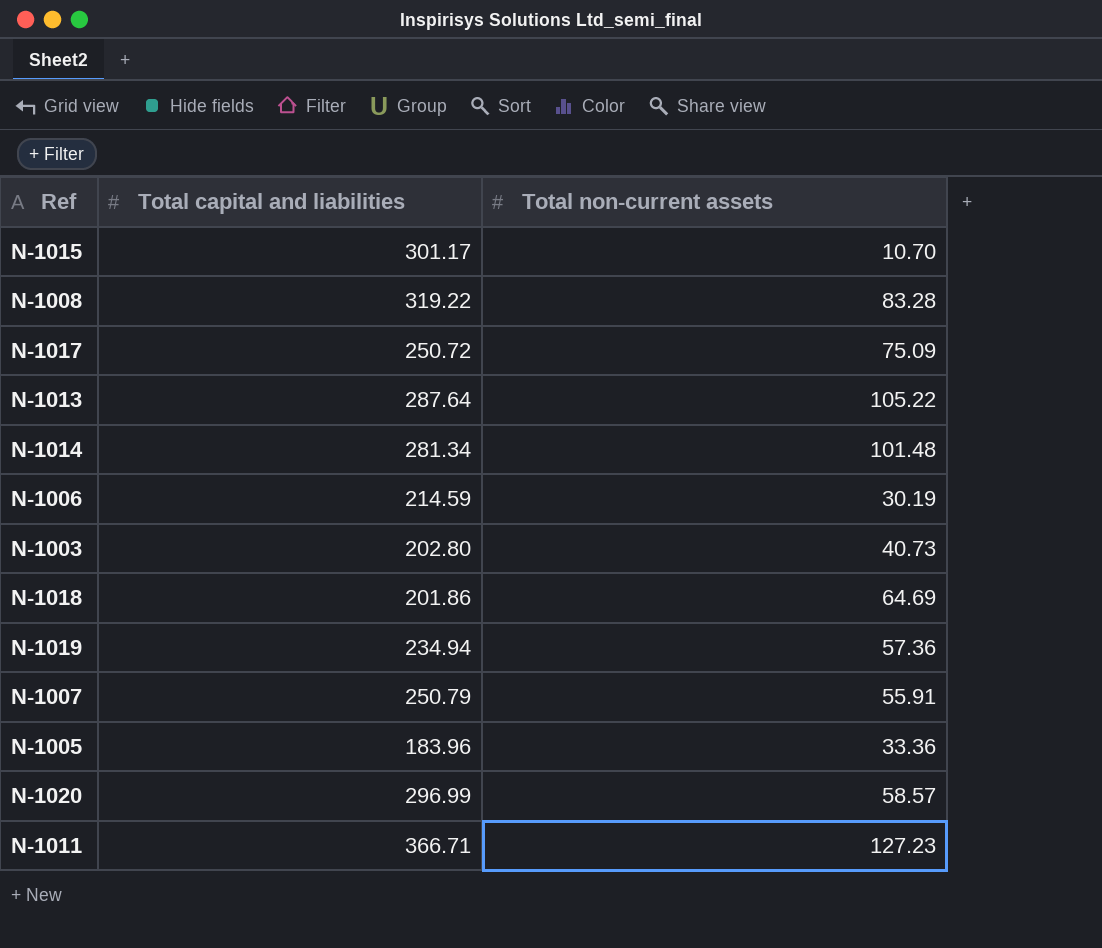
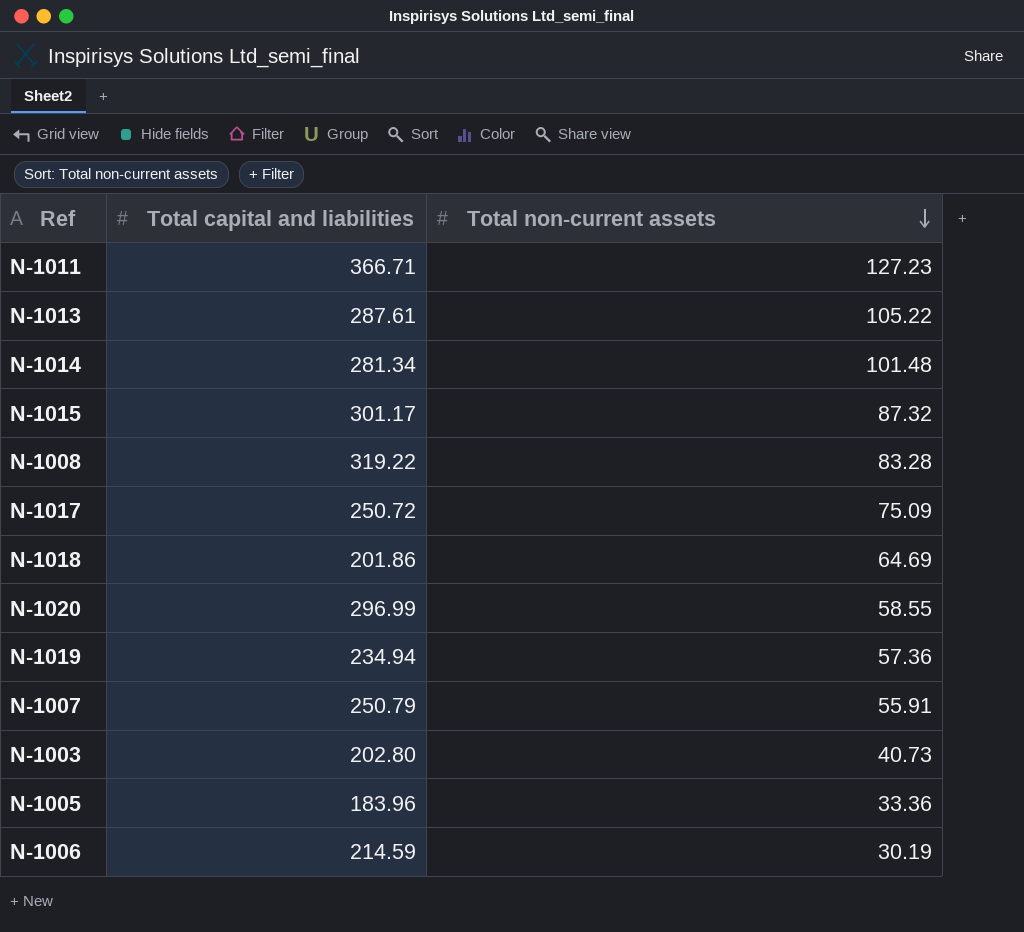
row order: none -> Total non-current assets descending
N-1013 | Total capital and liabilities: 287.64 -> 287.61
N-1015 | Total non-current assets: 10.70 -> 87.32
N-1020 | Total non-current assets: 58.57 -> 58.55

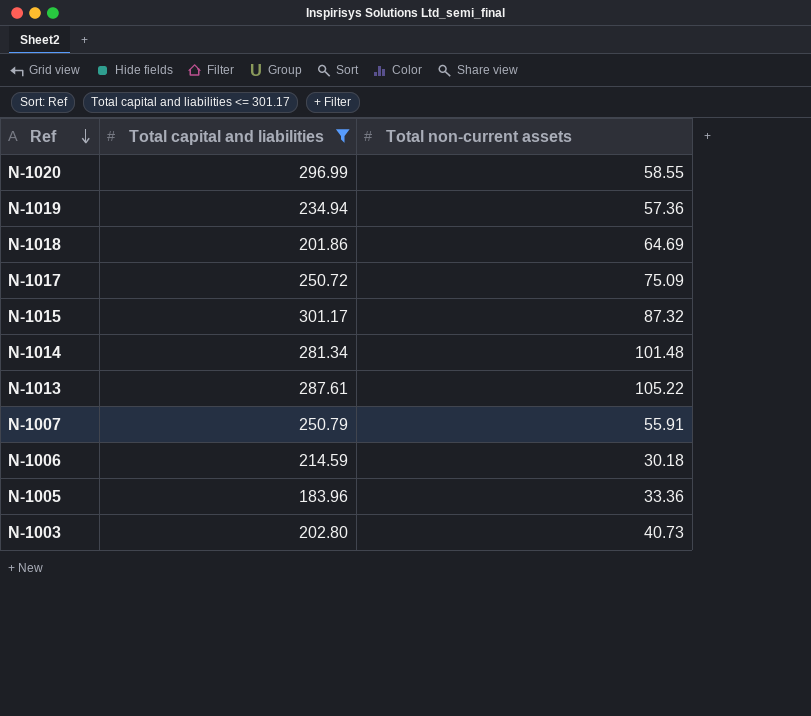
filter: none -> Total capital and liabilities <= 301.17
row order: Total non-current assets descending -> Ref descending
N-1006 | Total non-current assets: 30.19 -> 30.18

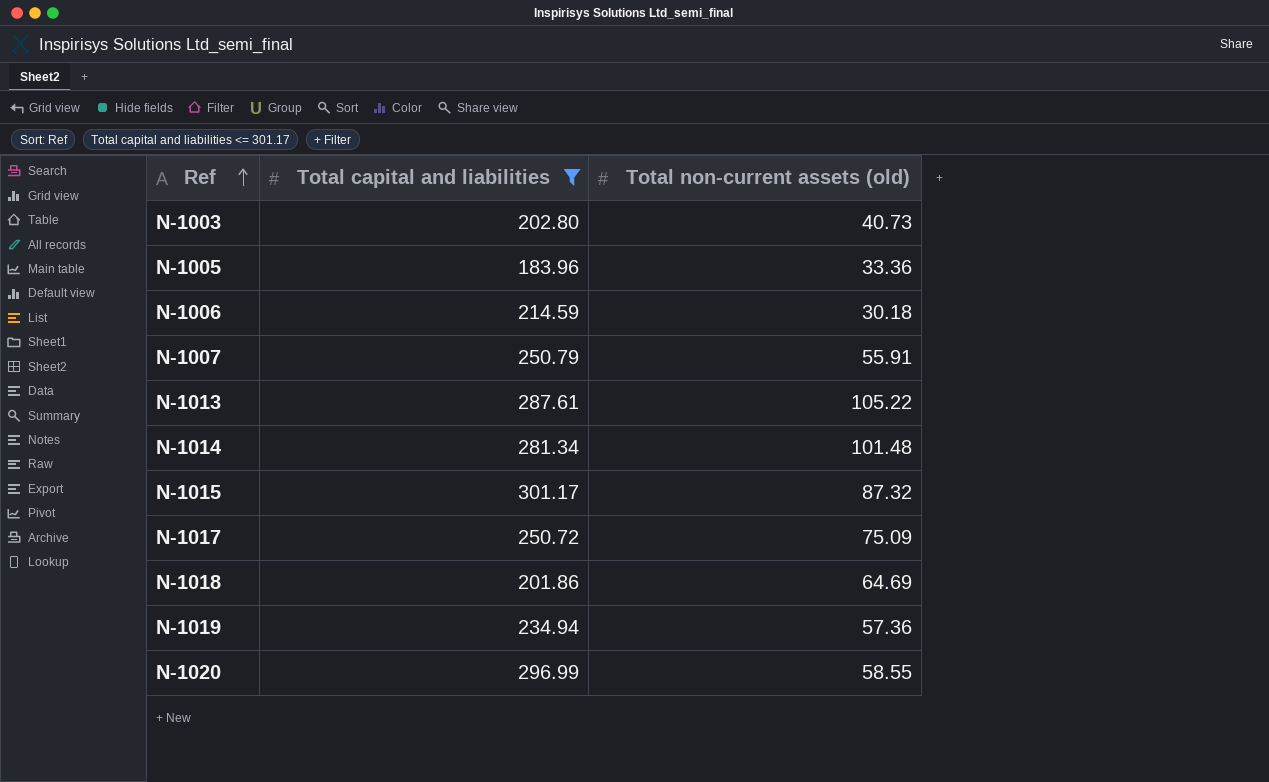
row order: Ref descending -> Ref ascending
column name: Total non-current assets -> Total non-current assets (old)

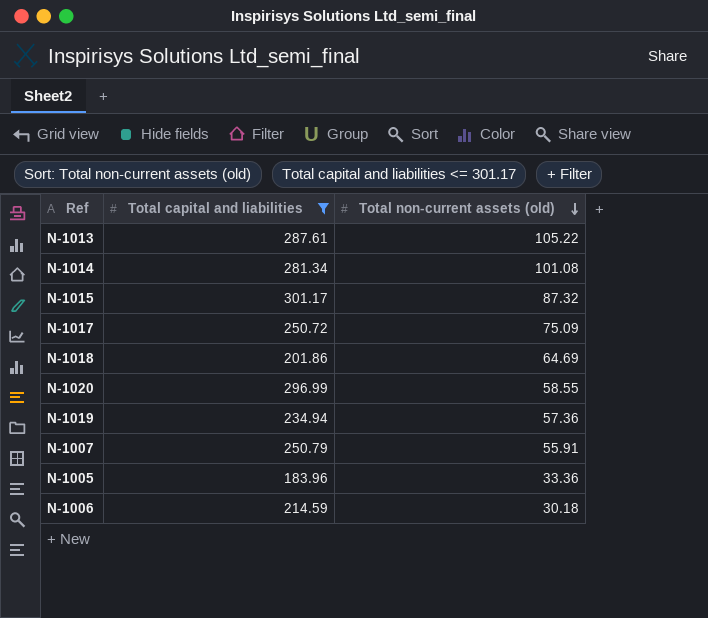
row order: Ref ascending -> Total non-current assets (old) descending
row N-1003: 202.80 | 40.73 -> none
N-1014 | Total non-current assets (old): 101.48 -> 101.08

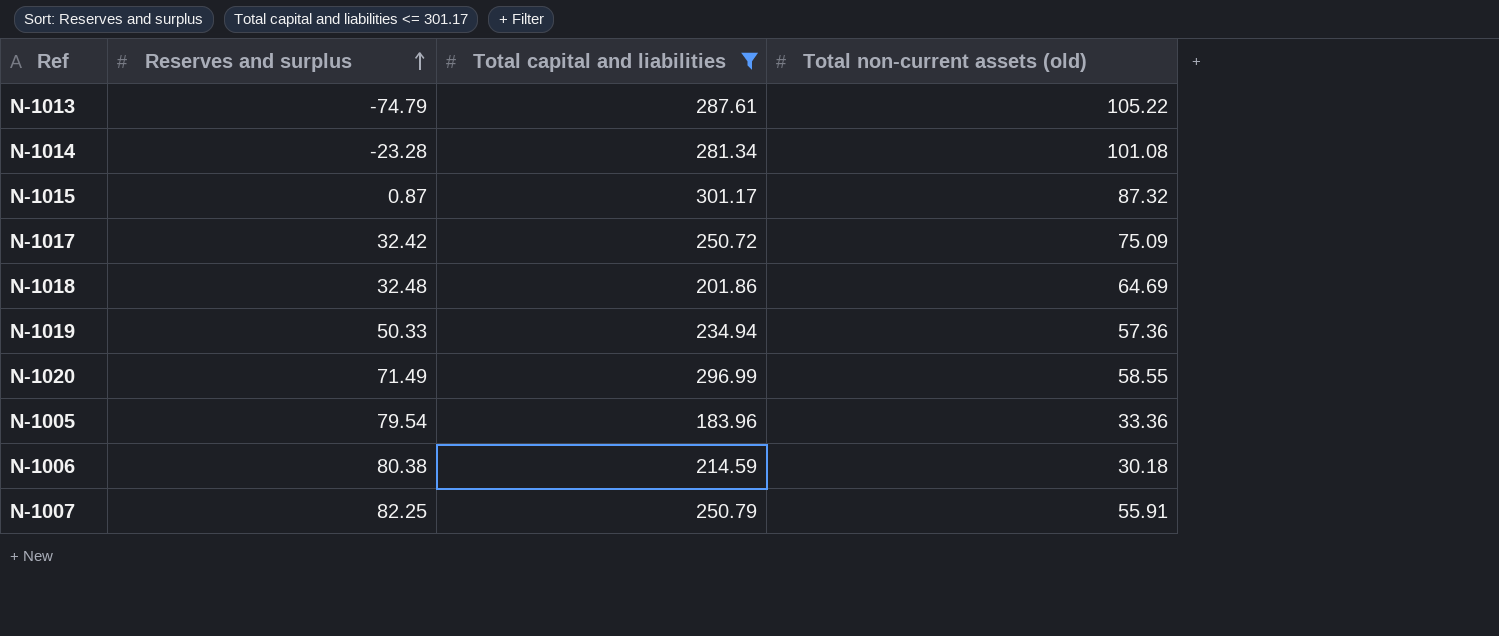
row order: Total non-current assets (old) descending -> Reserves and surplus ascending
column Reserves and surplus | position: none -> 2

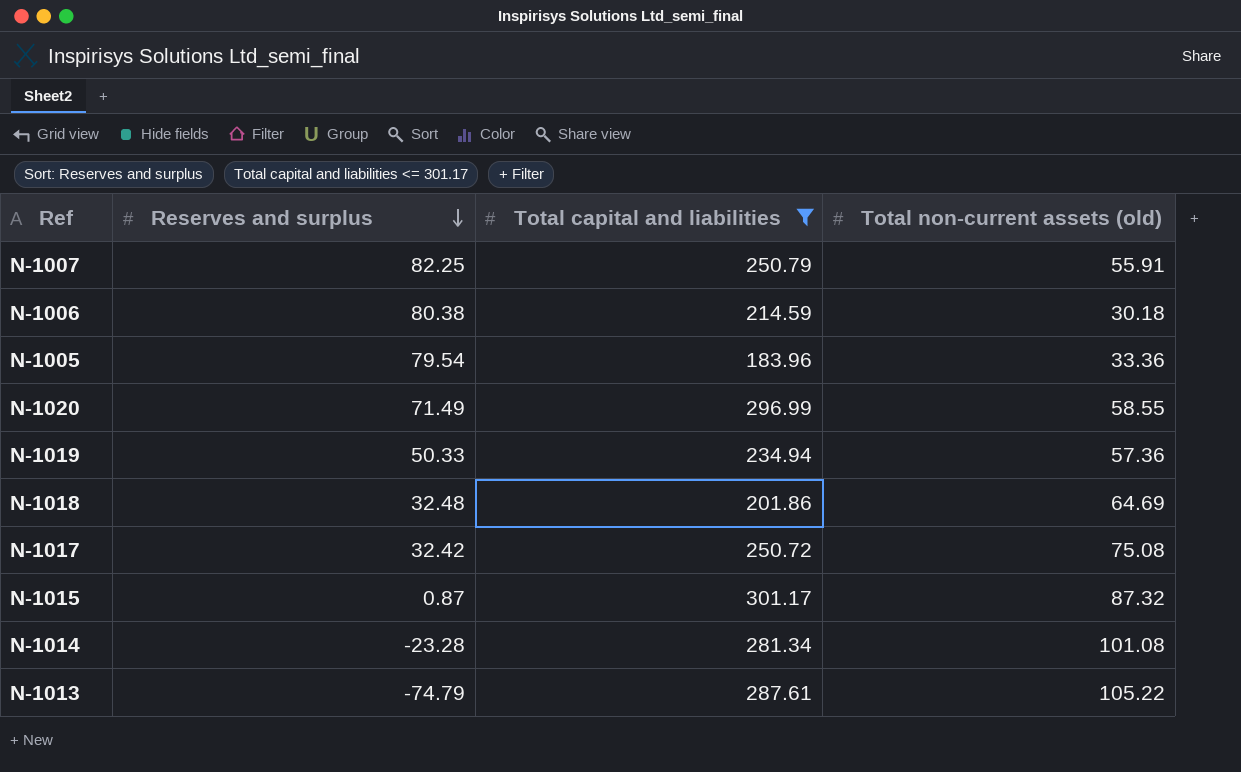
row order: Reserves and surplus ascending -> Reserves and surplus descending
N-1017 | Total non-current assets (old): 75.09 -> 75.08

